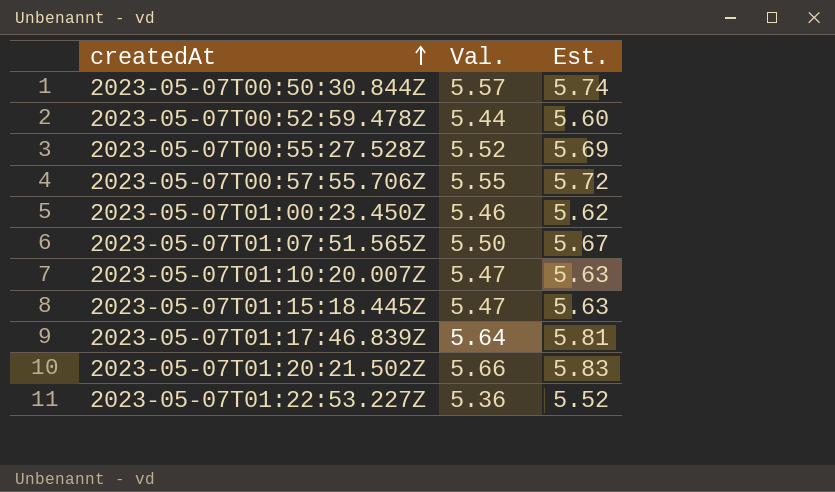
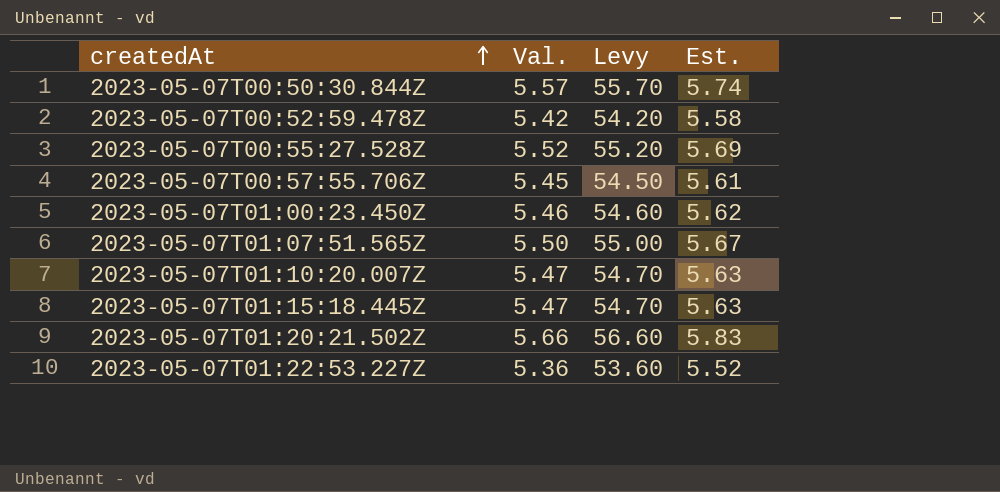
column Levy | formula: none -> [Val.] * 10
row 2023-05-07T01:17:46.839Z: 5.64 | 5.81 -> none
2023-05-07T00:52:59.478Z | Val.: 5.44 -> 5.42
2023-05-07T00:52:59.478Z | Est.: 5.60 -> 5.58
2023-05-07T00:57:55.706Z | Val.: 5.55 -> 5.45
2023-05-07T00:57:55.706Z | Est.: 5.72 -> 5.61

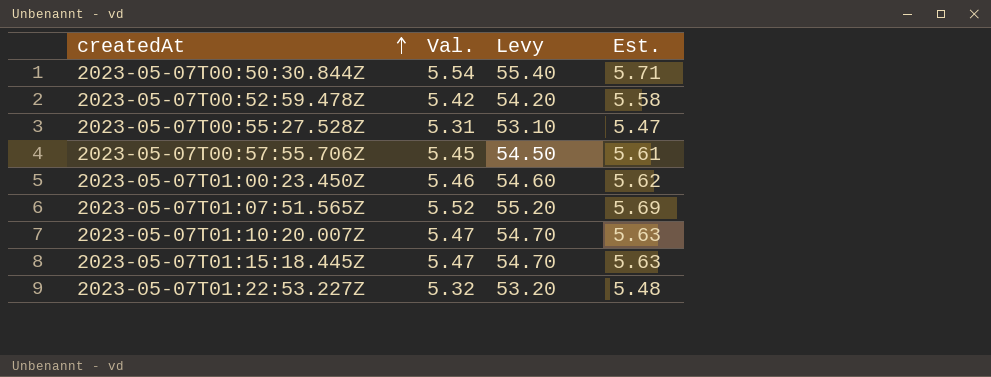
row 2023-05-07T01:20:21.502Z: 5.66 | 56.60 | 5.83 -> none
2023-05-07T00:50:30.844Z | Val.: 5.57 -> 5.54
2023-05-07T00:50:30.844Z | Levy: 55.70 -> 55.40
2023-05-07T00:50:30.844Z | Est.: 5.74 -> 5.71
2023-05-07T00:55:27.528Z | Val.: 5.52 -> 5.31
2023-05-07T00:55:27.528Z | Levy: 55.20 -> 53.10
2023-05-07T00:55:27.528Z | Est.: 5.69 -> 5.47
2023-05-07T01:07:51.565Z | Val.: 5.50 -> 5.52
2023-05-07T01:07:51.565Z | Levy: 55.00 -> 55.20
2023-05-07T01:07:51.565Z | Est.: 5.67 -> 5.69
2023-05-07T01:22:53.227Z | Val.: 5.36 -> 5.32
2023-05-07T01:22:53.227Z | Levy: 53.60 -> 53.20
2023-05-07T01:22:53.227Z | Est.: 5.52 -> 5.48

